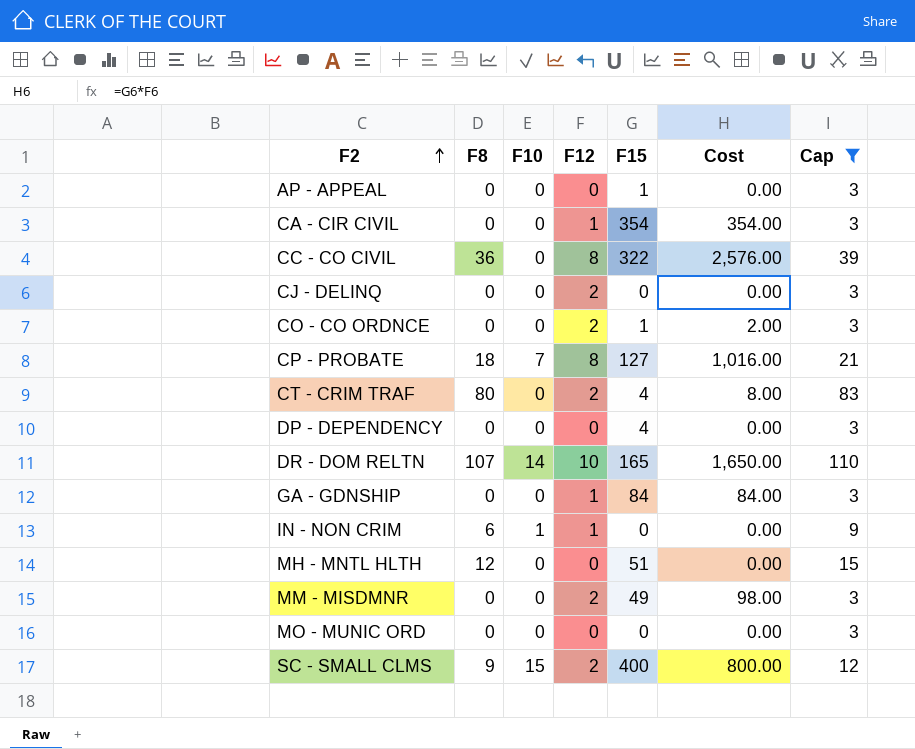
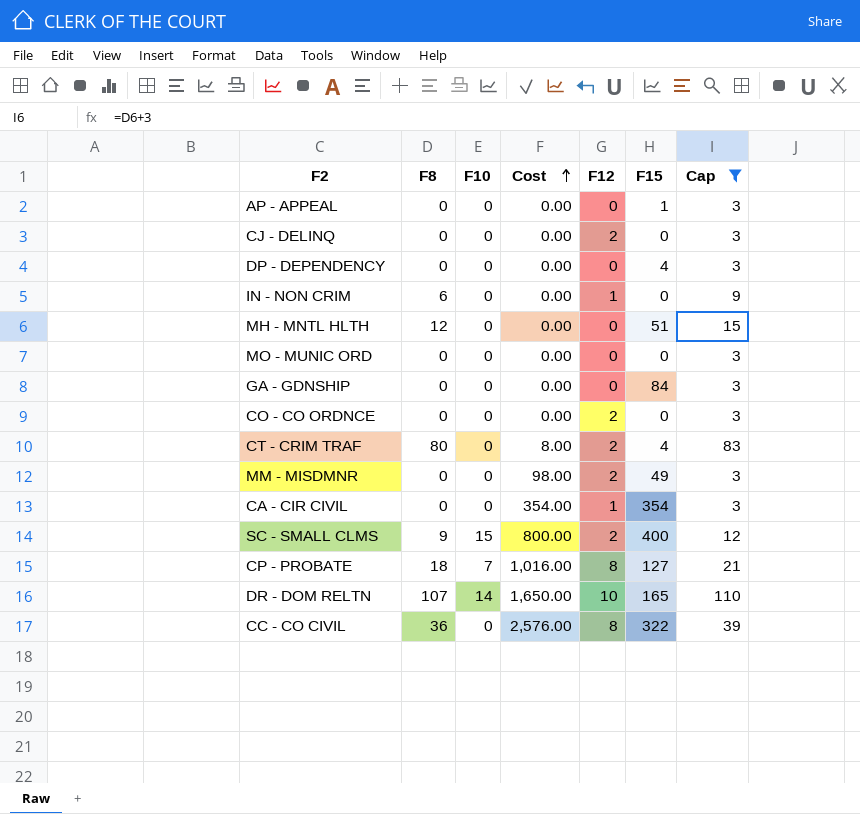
row order: F2 ascending -> Cost ascending
column Cost | position: 6 -> 4
IN - NON CRIM | F10: 1 -> 0
GA - GDNSHIP | Cost: 84.00 -> 0.00
GA - GDNSHIP | F12: 1 -> 0
CO - CO ORDNCE | Cost: 2.00 -> 0.00
CO - CO ORDNCE | F15: 1 -> 0

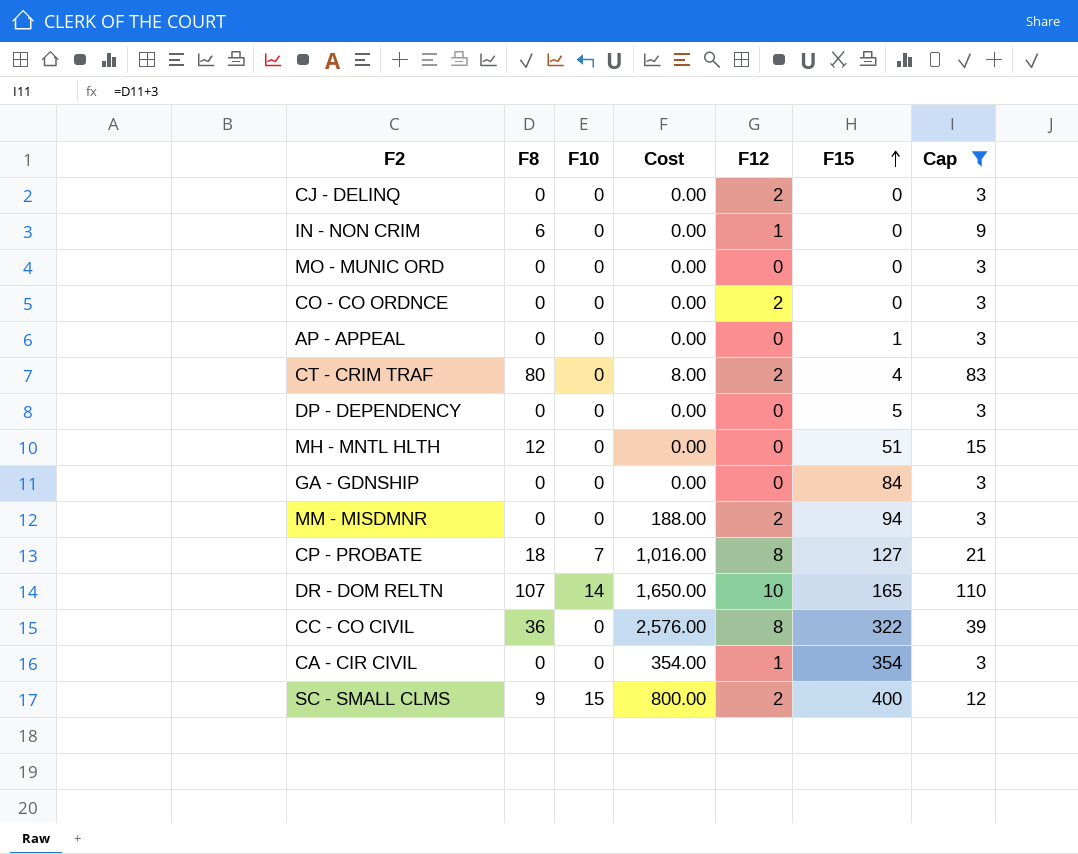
row order: Cost ascending -> F15 ascending
DP - DEPENDENCY | F15: 4 -> 5
MM - MISDMNR | Cost: 98.00 -> 188.00
MM - MISDMNR | F15: 49 -> 94

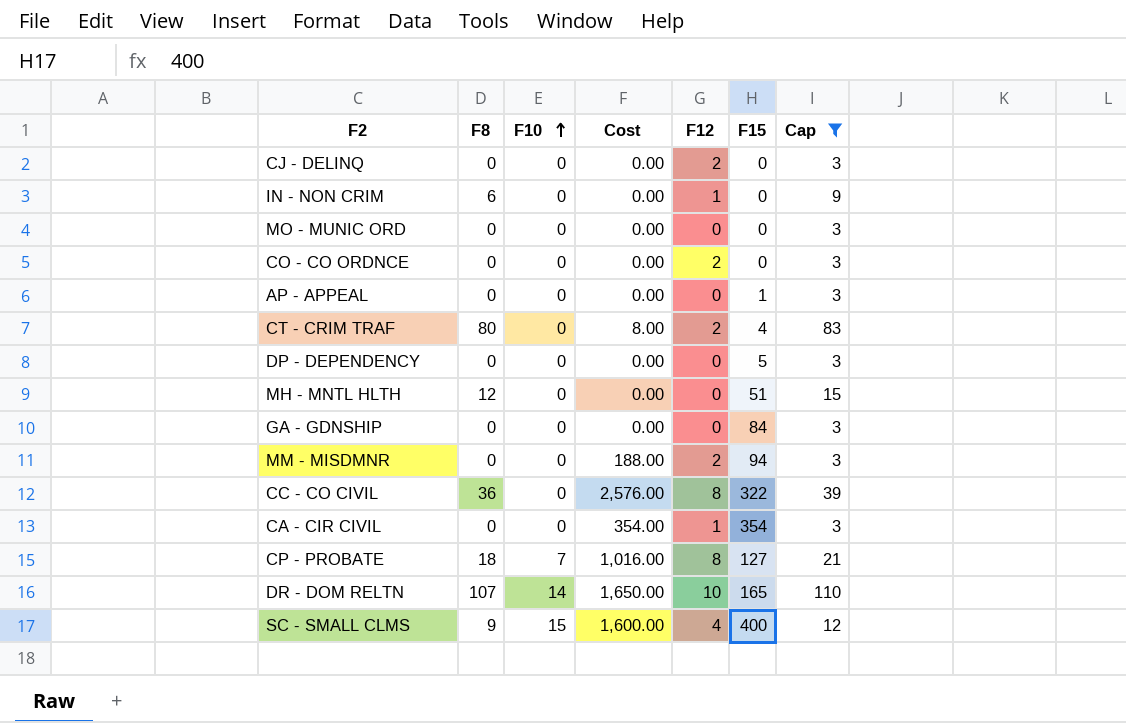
row order: F15 ascending -> F10 ascending
SC - SMALL CLMS | Cost: 800.00 -> 1,600.00
SC - SMALL CLMS | F12: 2 -> 4

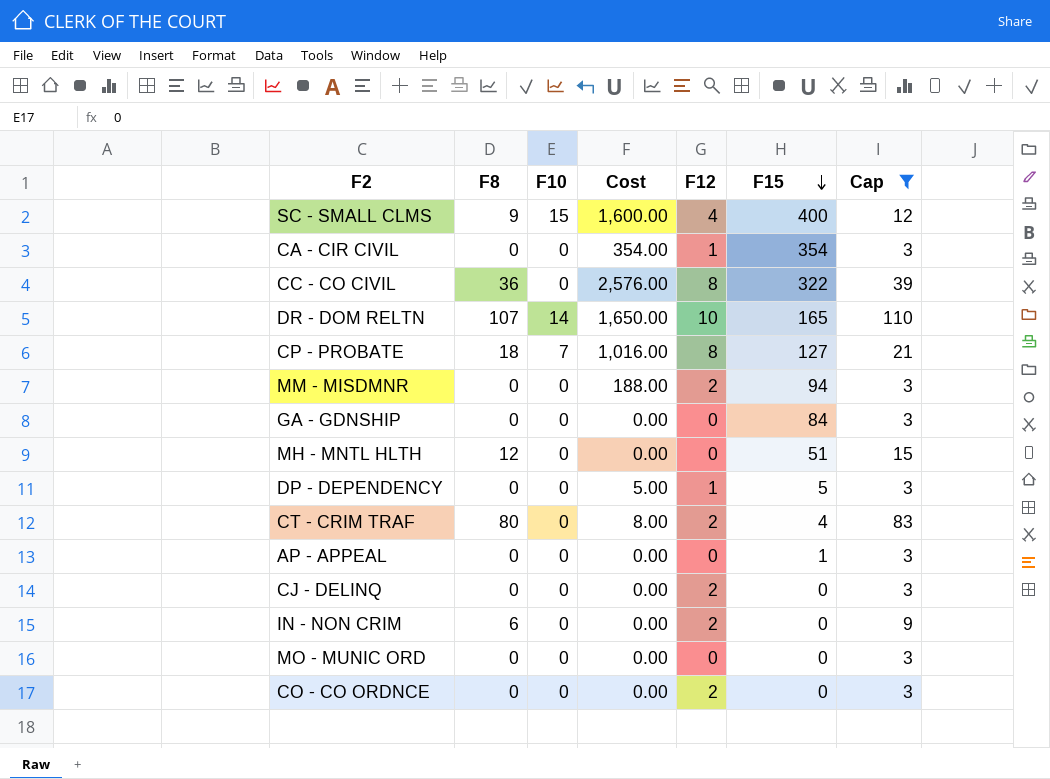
row order: F10 ascending -> F15 descending
DP - DEPENDENCY | Cost: 0.00 -> 5.00
DP - DEPENDENCY | F12: 0 -> 1
IN - NON CRIM | F12: 1 -> 2

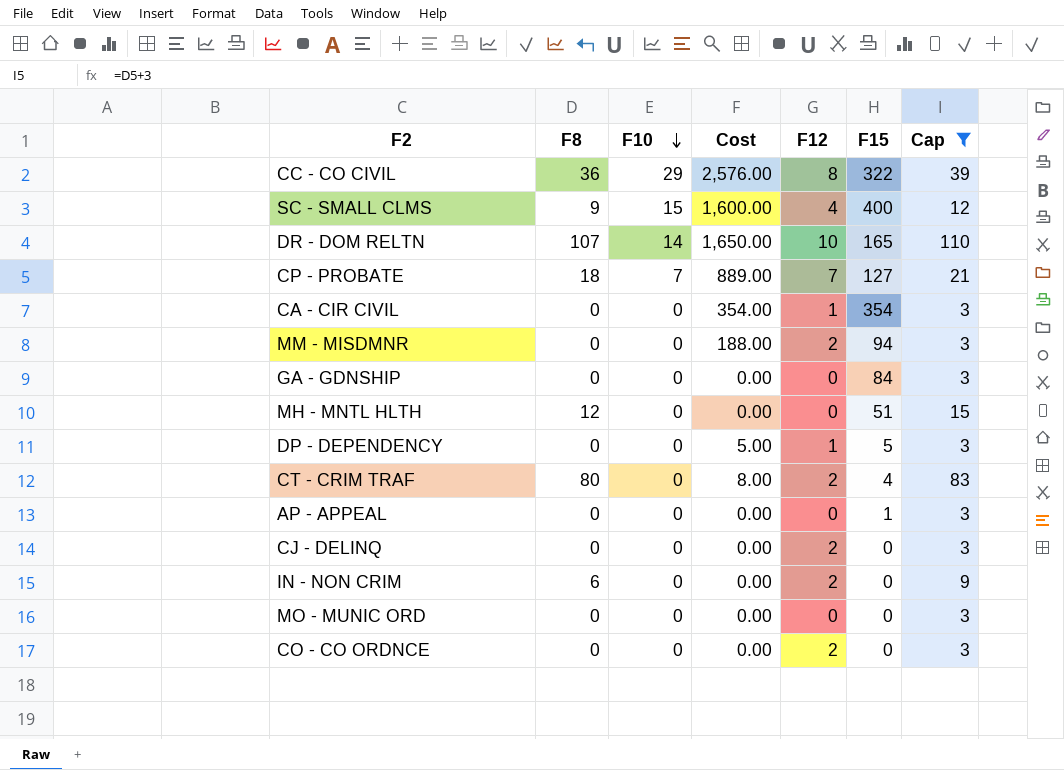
row order: F15 descending -> F10 descending
CC - CO CIVIL | F10: 0 -> 29
CP - PROBATE | Cost: 1,016.00 -> 889.00
CP - PROBATE | F12: 8 -> 7

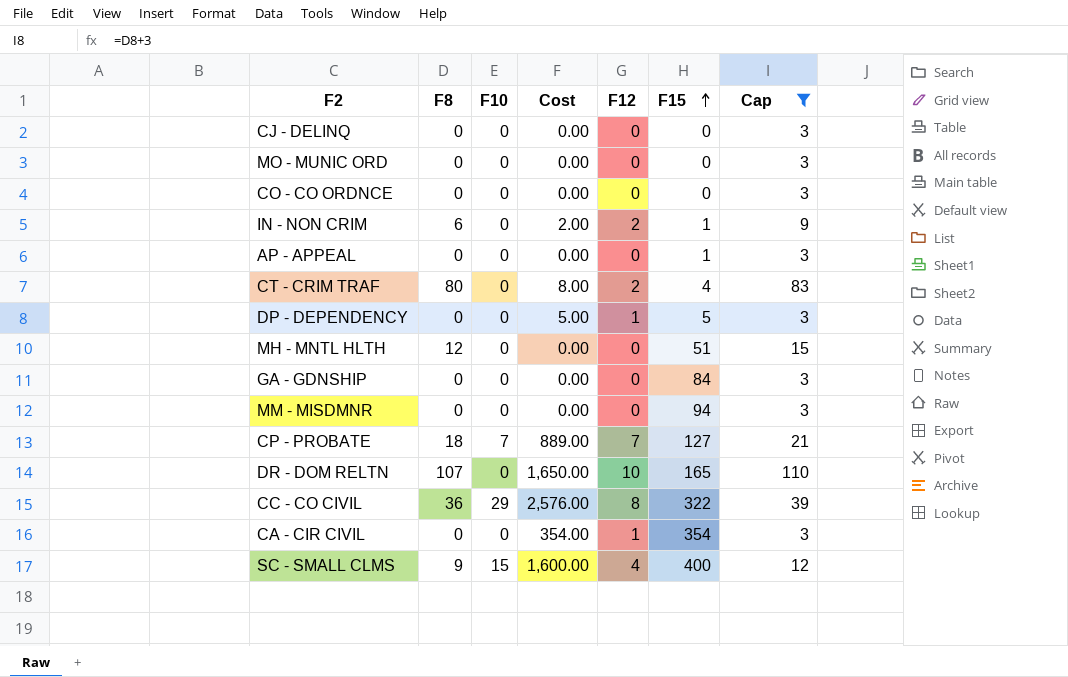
row order: F10 descending -> F15 ascending
CJ - DELINQ | F12: 2 -> 0
CO - CO ORDNCE | F12: 2 -> 0
IN - NON CRIM | Cost: 0.00 -> 2.00
IN - NON CRIM | F15: 0 -> 1
MM - MISDMNR | Cost: 188.00 -> 0.00
MM - MISDMNR | F12: 2 -> 0
DR - DOM RELTN | F10: 14 -> 0

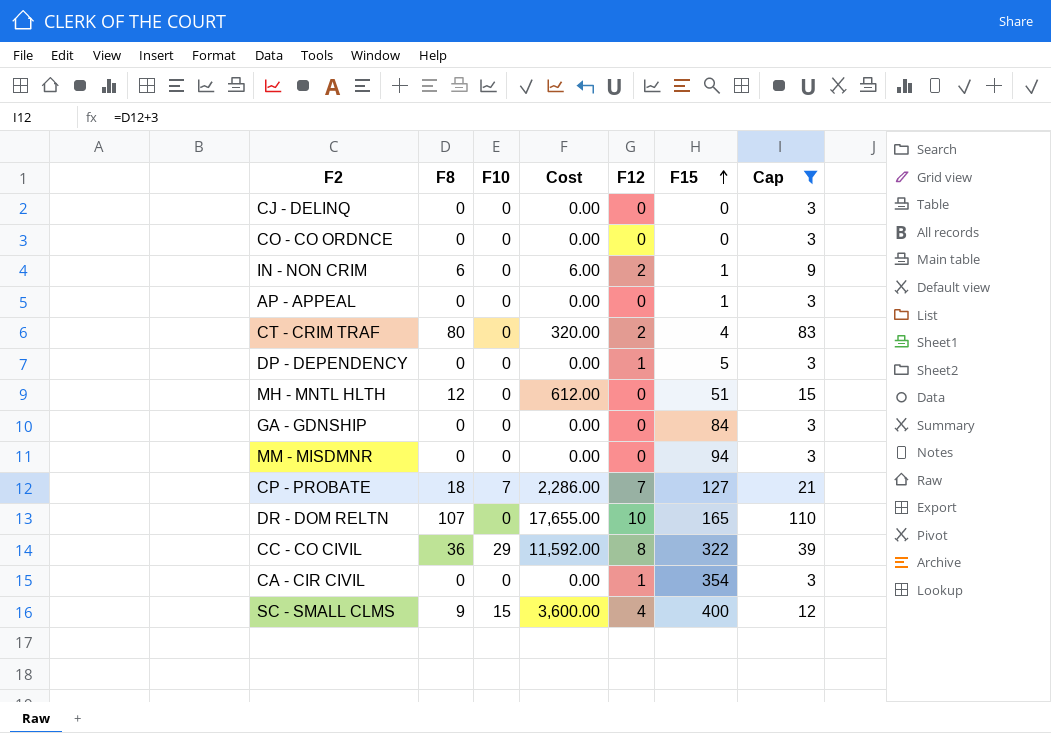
column Cost | formula: [F12] * [F15] -> [F8] * [F15]
row MO - MUNIC ORD: 0 | 0 | 0.00 | 0 | 0 | 3 -> none

